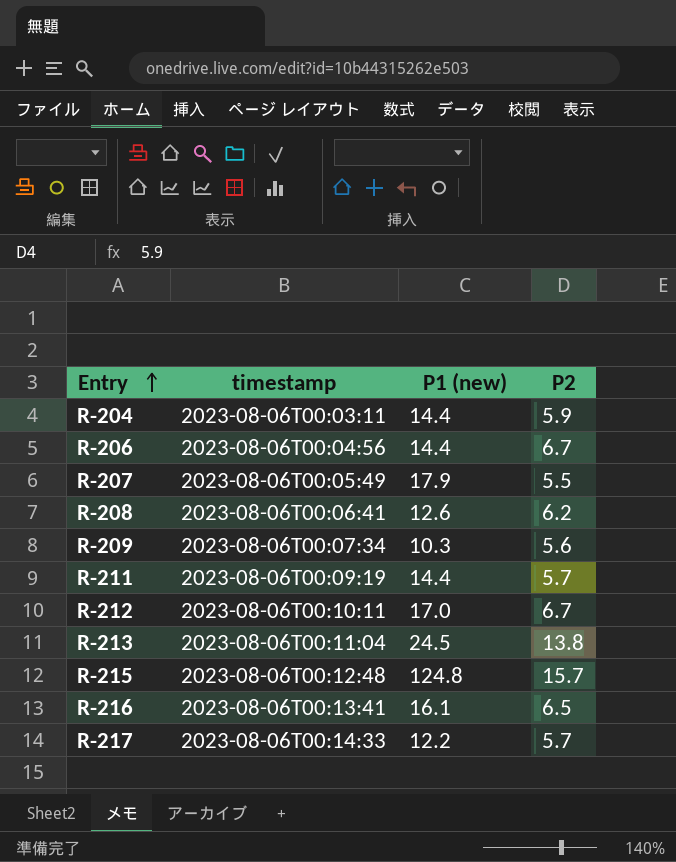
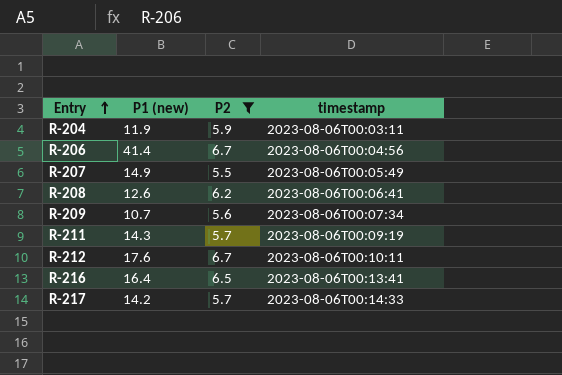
filter: none -> P2 <= 6.7
column timestamp | position: 2 -> 4
R-204 | P1 (new): 14.4 -> 11.9
R-206 | P1 (new): 14.4 -> 41.4
R-207 | P1 (new): 17.9 -> 14.9
R-209 | P1 (new): 10.3 -> 10.7
R-211 | P1 (new): 14.4 -> 14.3
R-212 | P1 (new): 17.0 -> 17.6
R-216 | P1 (new): 16.1 -> 16.4
R-217 | P1 (new): 12.2 -> 14.2

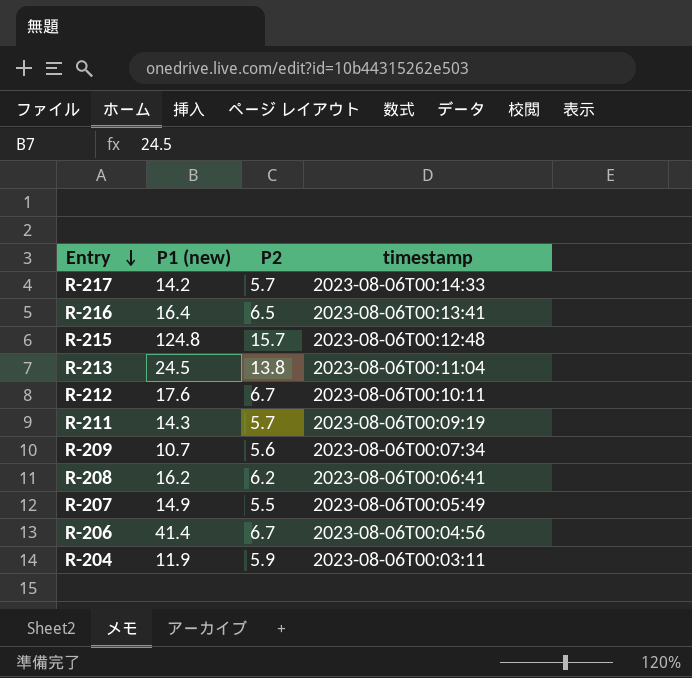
filter: P2 <= 6.7 -> none
row order: Entry ascending -> Entry descending
R-208 | P1 (new): 12.6 -> 16.2

